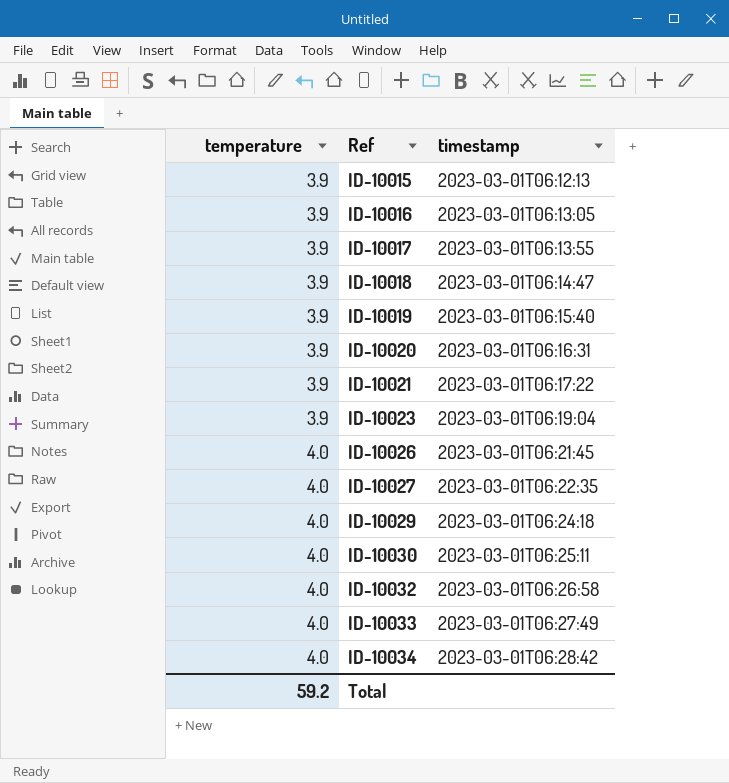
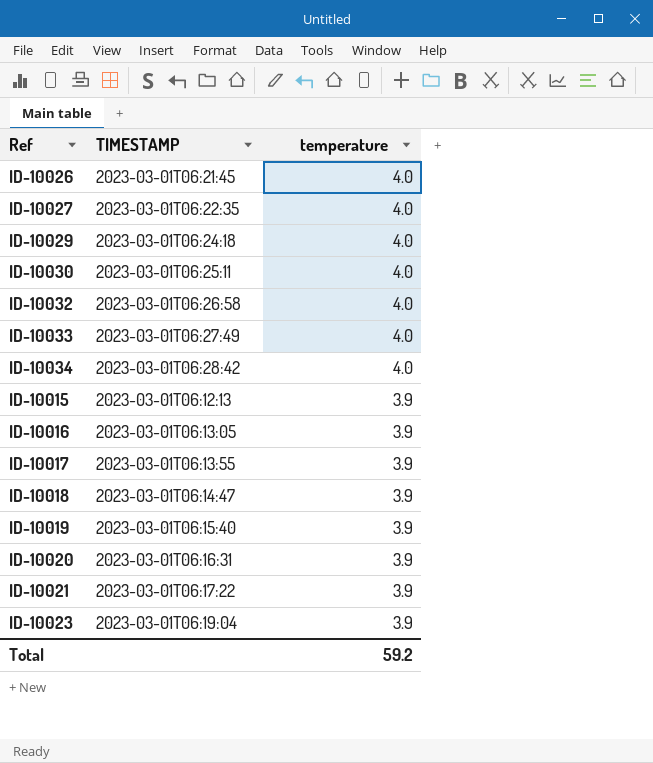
row order: temperature ascending -> temperature descending
column name: timestamp -> TIMESTAMP
column temperature | position: 1 -> 3

